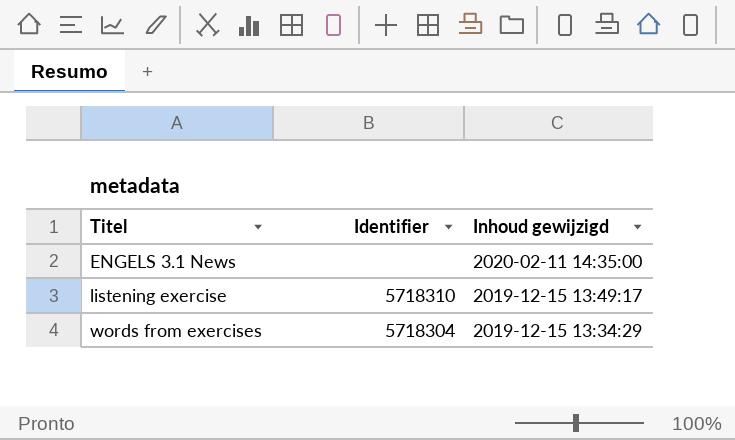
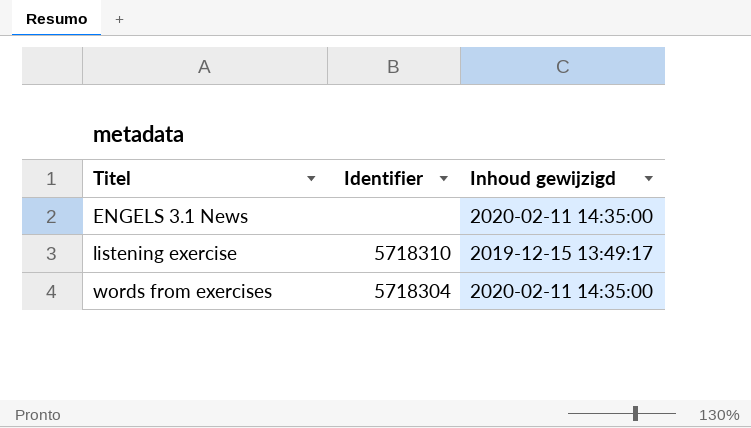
words from exercises | Inhoud gewijzigd: 2019-12-15 13:34:29 -> 2020-02-11 14:35:00

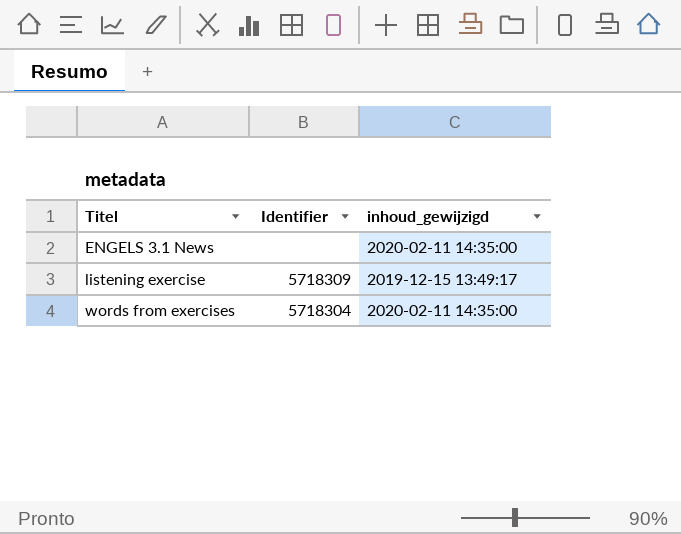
column name: Inhoud gewijzigd -> inhoud_gewijzigd
listening exercise | Identifier: 5718310 -> 5718309

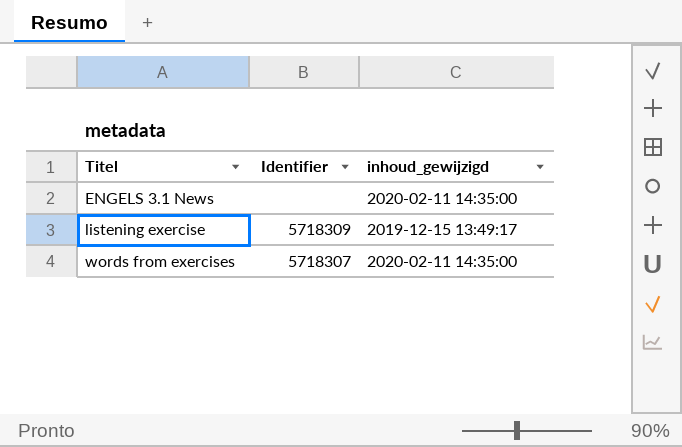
words from exercises | Identifier: 5718304 -> 5718307

